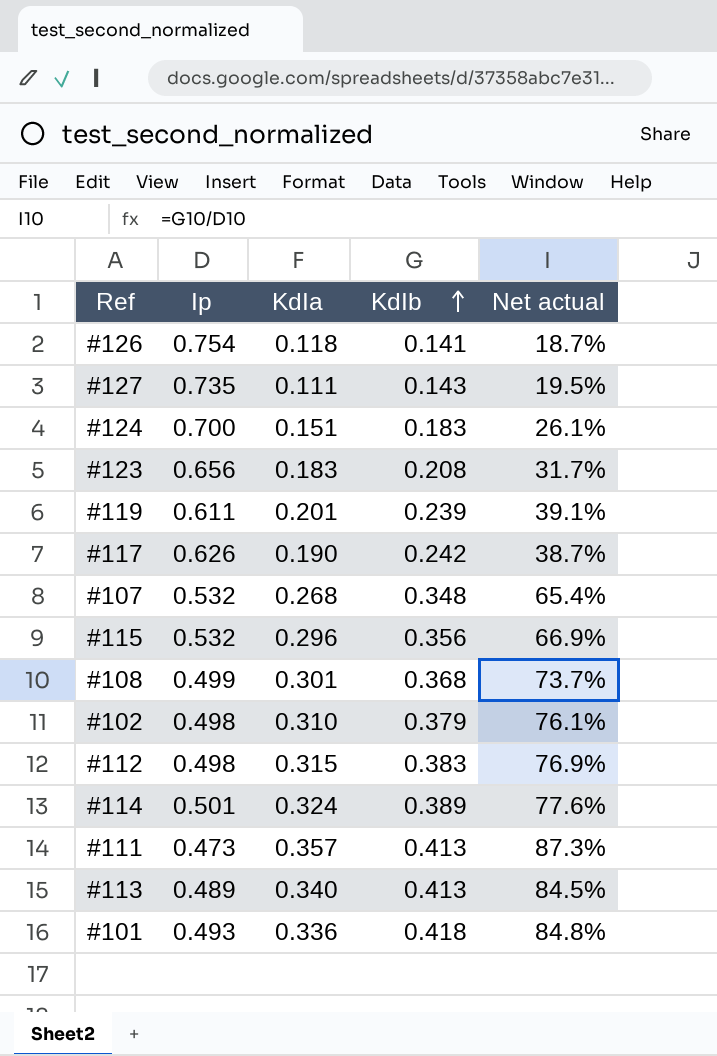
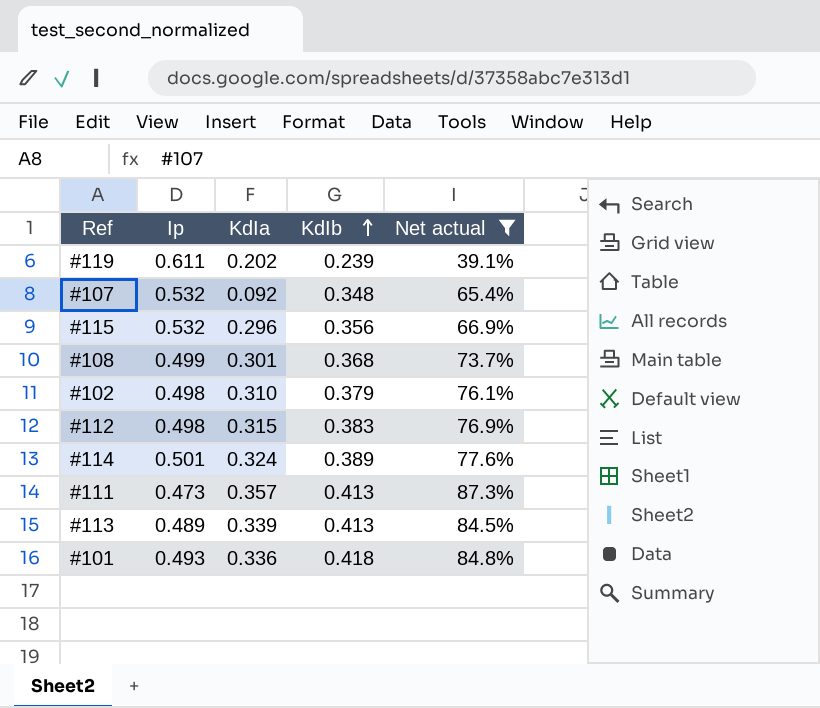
filter: none -> Net actual >= 39.1%
#119 | KdIa: 0.201 -> 0.202
#107 | KdIa: 0.268 -> 0.092
#113 | KdIa: 0.340 -> 0.339

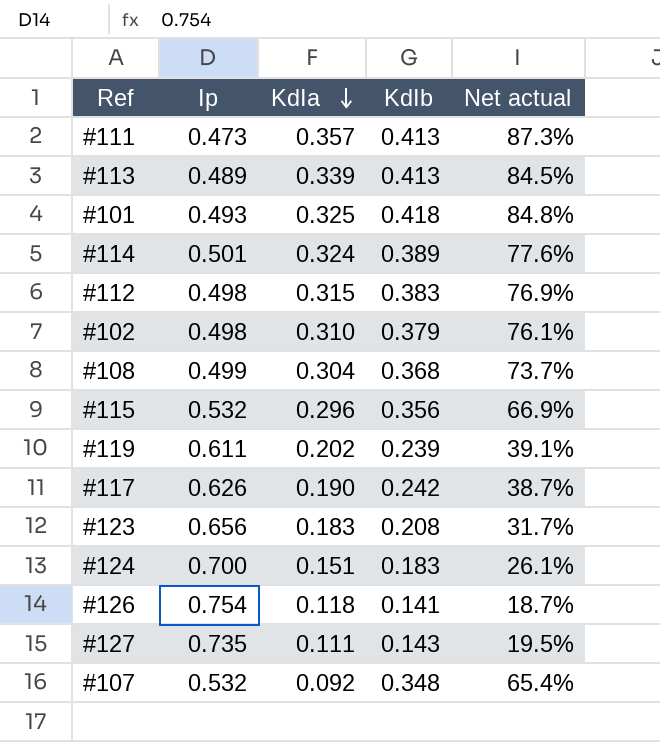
filter: Net actual >= 39.1% -> none
row order: KdIb ascending -> KdIa descending
#101 | KdIa: 0.336 -> 0.325
#108 | KdIa: 0.301 -> 0.304

